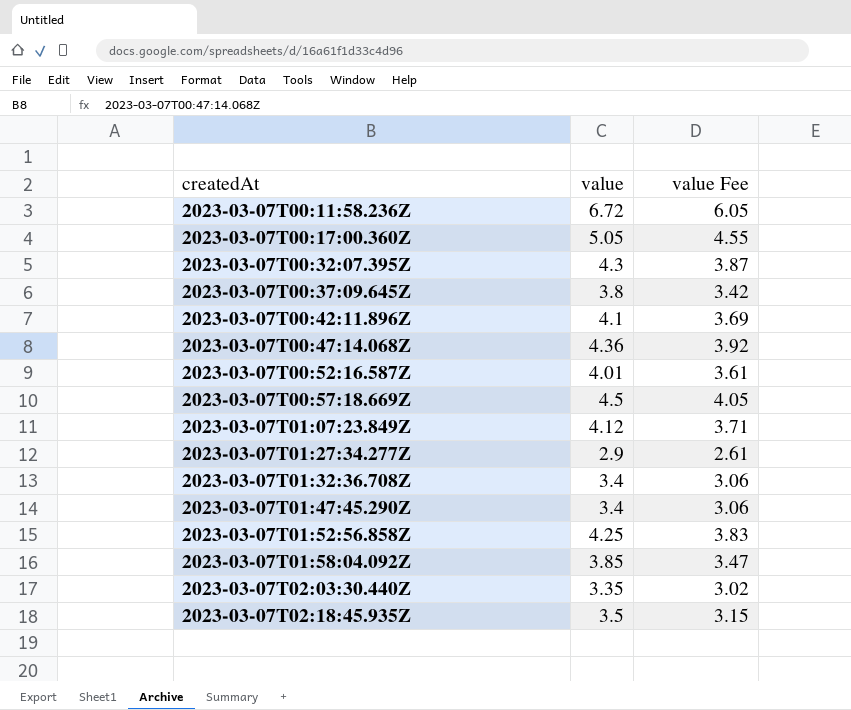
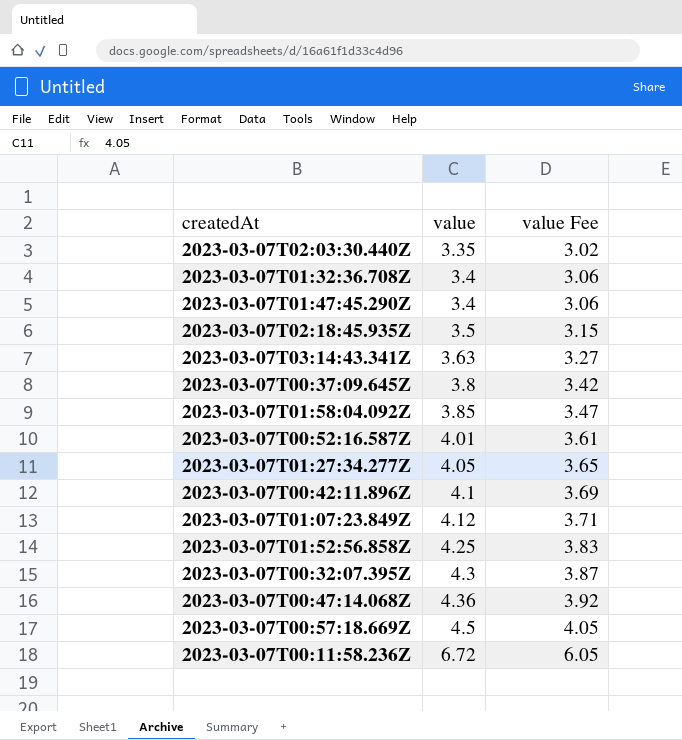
row order: createdAt ascending -> value ascending
row 2023-03-07T00:17:00.360Z: 5.05 | 4.55 -> none
row 2023-03-07T03:14:43.341Z: none -> 3.63 | 3.27
2023-03-07T01:27:34.277Z | value: 2.9 -> 4.05
2023-03-07T01:27:34.277Z | value Fee: 2.61 -> 3.65

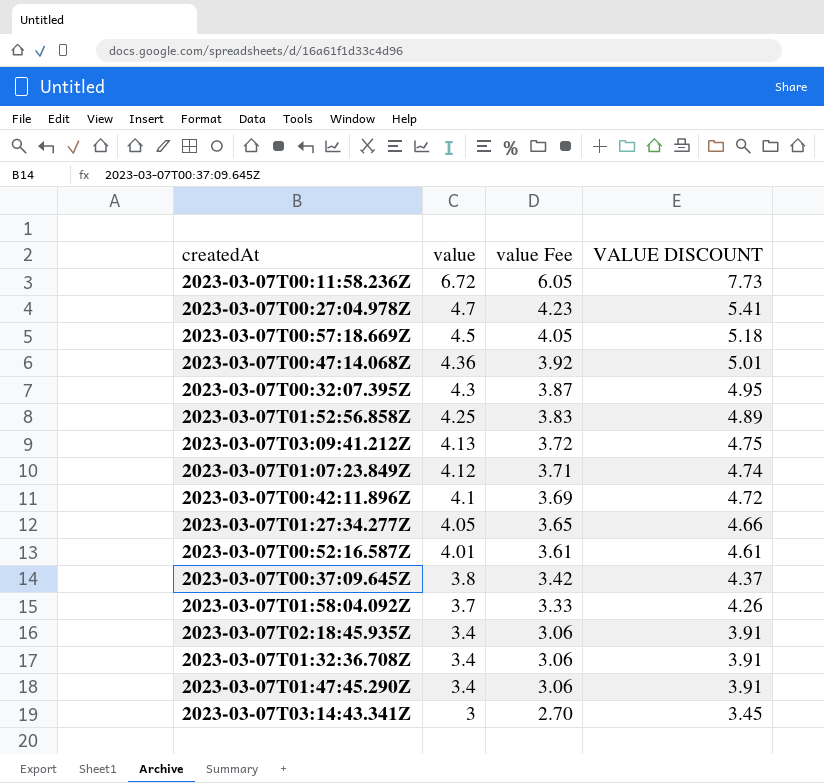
row order: value ascending -> value descending
column VALUE DISCOUNT | formula: none -> [value] * 1.15
row 2023-03-07T02:03:30.440Z: 3.35 | 3.02 -> none
row 2023-03-07T00:27:04.978Z: none -> 4.7 | 4.23 | 5.41
row 2023-03-07T03:09:41.212Z: none -> 4.13 | 3.72 | 4.75
2023-03-07T01:58:04.092Z | value: 3.85 -> 3.7
2023-03-07T01:58:04.092Z | value Fee: 3.47 -> 3.33
2023-03-07T02:18:45.935Z | value: 3.5 -> 3.4
2023-03-07T02:18:45.935Z | value Fee: 3.15 -> 3.06
2023-03-07T03:14:43.341Z | value: 3.63 -> 3
2023-03-07T03:14:43.341Z | value Fee: 3.27 -> 2.70

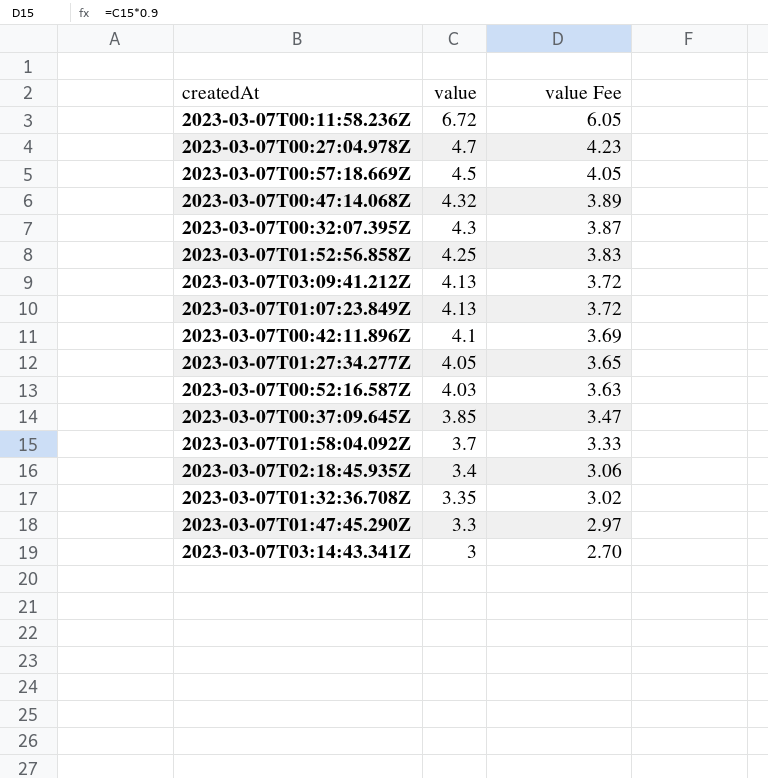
column VALUE DISCOUNT | formula: [value] * 1.15 -> none
2023-03-07T00:47:14.068Z | value: 4.36 -> 4.32
2023-03-07T00:47:14.068Z | value Fee: 3.92 -> 3.89
2023-03-07T01:07:23.849Z | value: 4.12 -> 4.13
2023-03-07T01:07:23.849Z | value Fee: 3.71 -> 3.72
2023-03-07T00:52:16.587Z | value: 4.01 -> 4.03
2023-03-07T00:52:16.587Z | value Fee: 3.61 -> 3.63
2023-03-07T00:37:09.645Z | value: 3.8 -> 3.85
2023-03-07T00:37:09.645Z | value Fee: 3.42 -> 3.47
2023-03-07T01:32:36.708Z | value: 3.4 -> 3.35
2023-03-07T01:32:36.708Z | value Fee: 3.06 -> 3.02
2023-03-07T01:47:45.290Z | value: 3.4 -> 3.3
2023-03-07T01:47:45.290Z | value Fee: 3.06 -> 2.97

